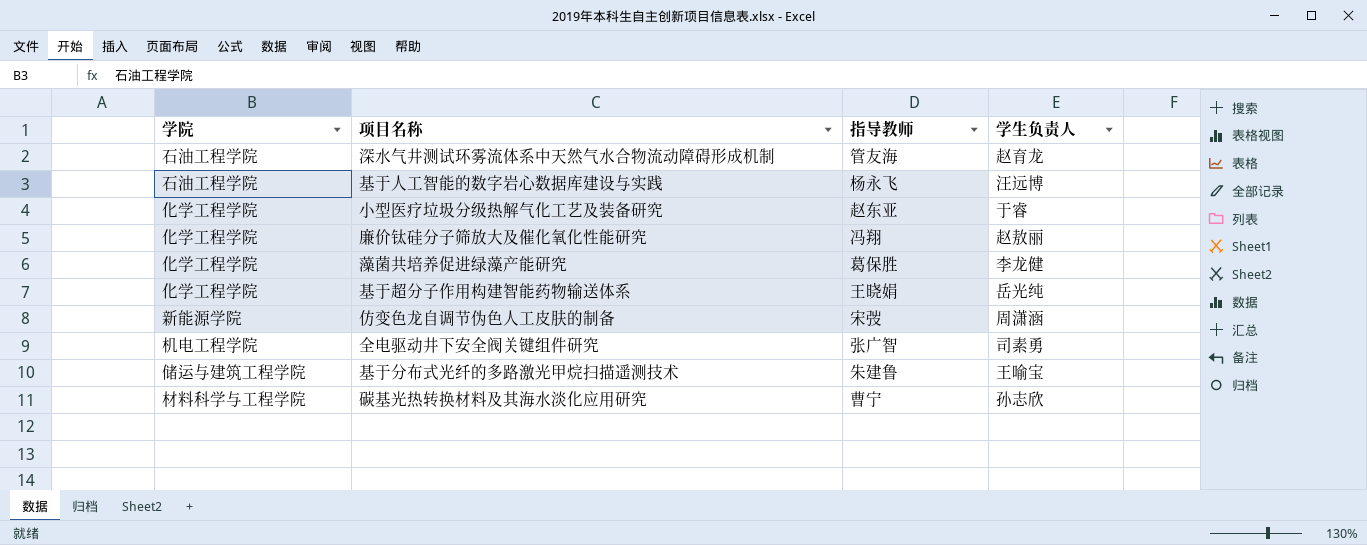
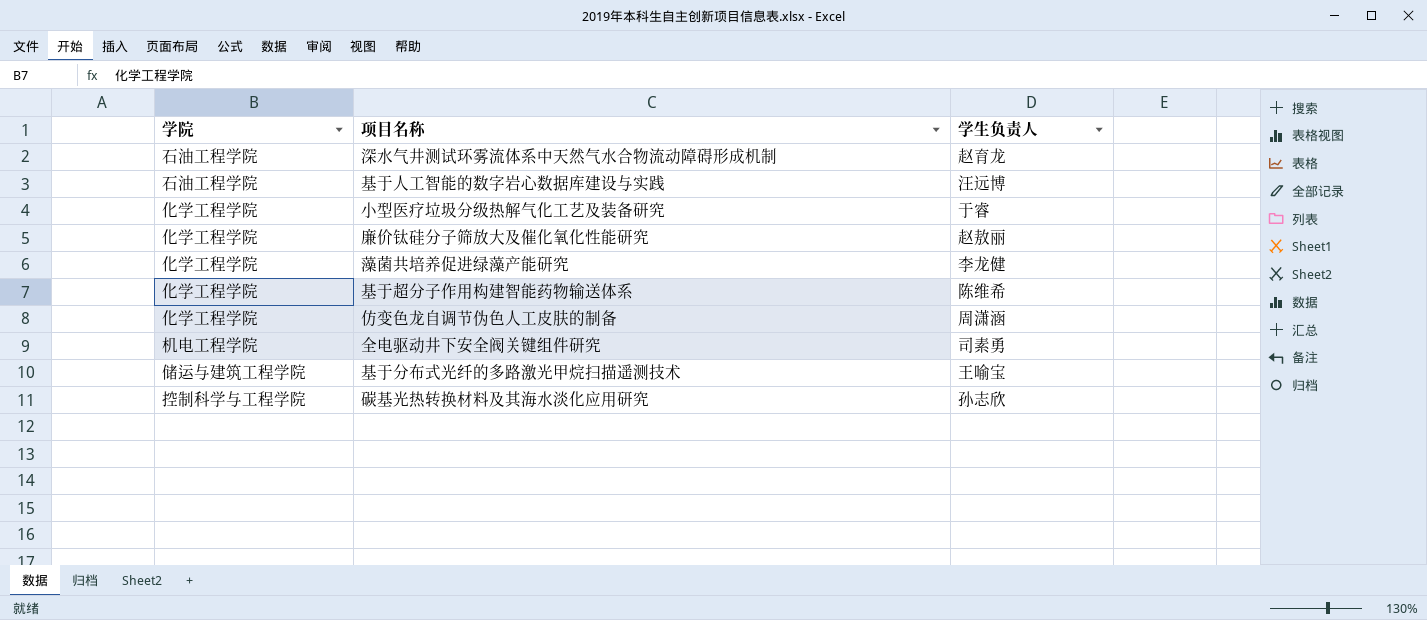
column 指导教师 | position: 3 -> none
基于超分子作用构建智能药物输送体系 | 学生负责人: 岳光纯 -> 陈维希
仿变色龙自调节伪色人工皮肤的制备 | 学院: 新能源学院 -> 化学工程学院
碳基光热转换材料及其海水淡化应用研究 | 学院: 材料科学与工程学院 -> 控制科学与工程学院

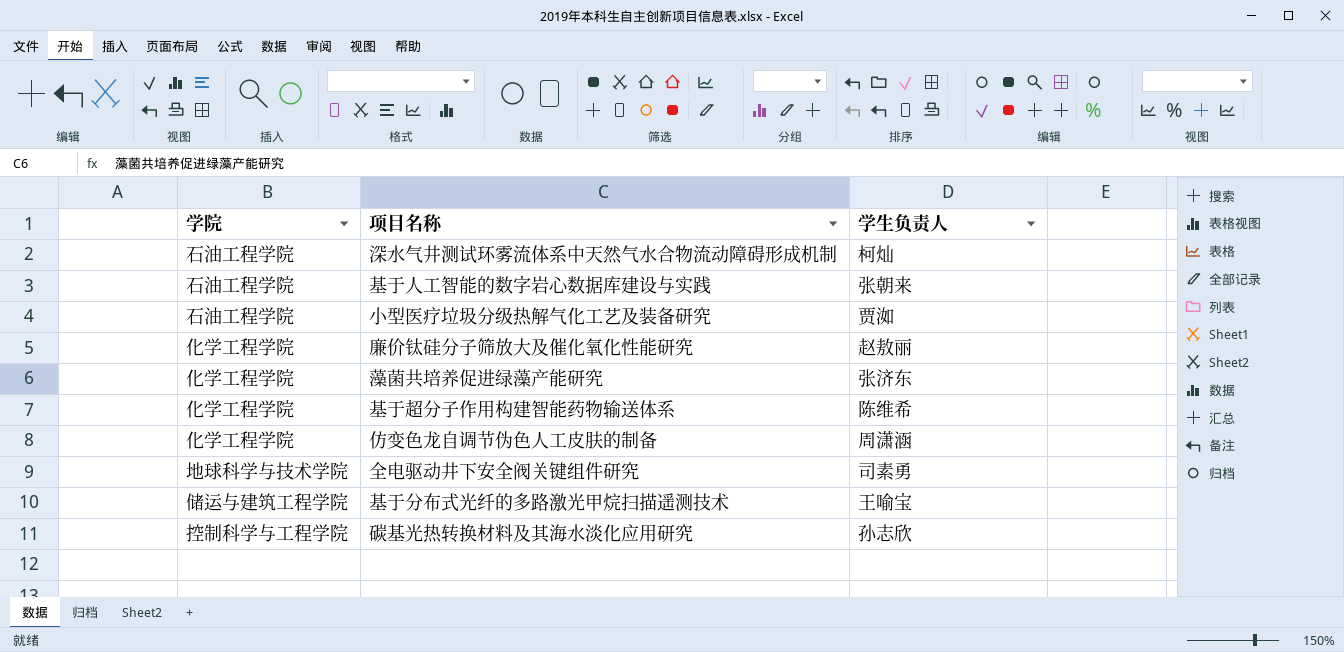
深水气井测试环雾流体系中天然气水合物流动障碍形成机制 | 学生负责人: 赵育龙 -> 柯灿
基于人工智能的数字岩心数据库建设与实践 | 学生负责人: 汪远博 -> 张朝来
小型医疗垃圾分级热解气化工艺及装备研究 | 学院: 化学工程学院 -> 石油工程学院
小型医疗垃圾分级热解气化工艺及装备研究 | 学生负责人: 于睿 -> 贾洳
藻菌共培养促进绿藻产能研究 | 学生负责人: 李龙健 -> 张济东
全电驱动井下安全阀关键组件研究 | 学院: 机电工程学院 -> 地球科学与技术学院

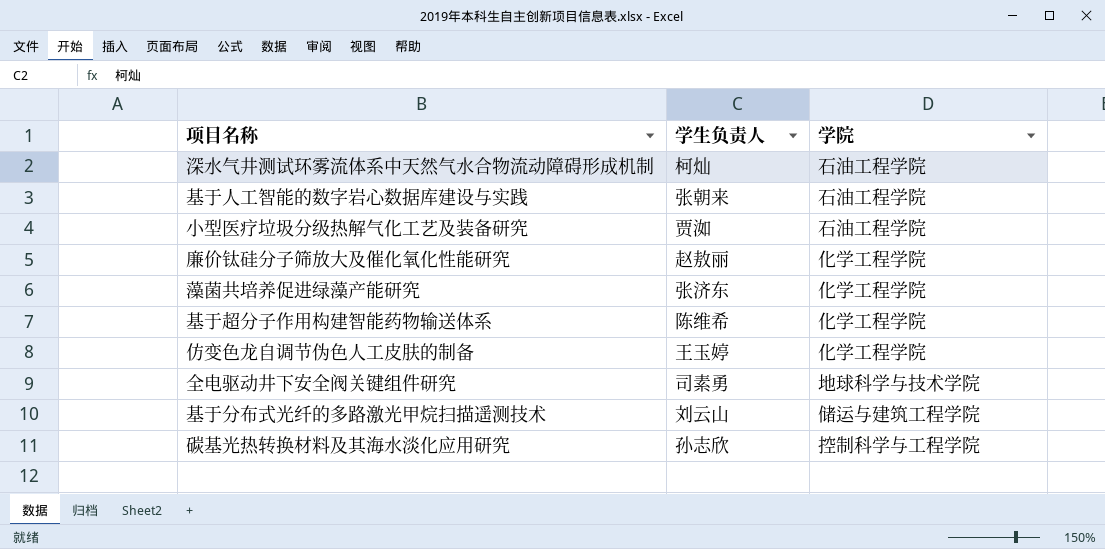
column 学院 | position: 1 -> 3
仿变色龙自调节伪色人工皮肤的制备 | 学生负责人: 周潇涵 -> 王玉婷
基于分布式光纤的多路激光甲烷扫描遥测技术 | 学生负责人: 王喻宝 -> 刘云山

